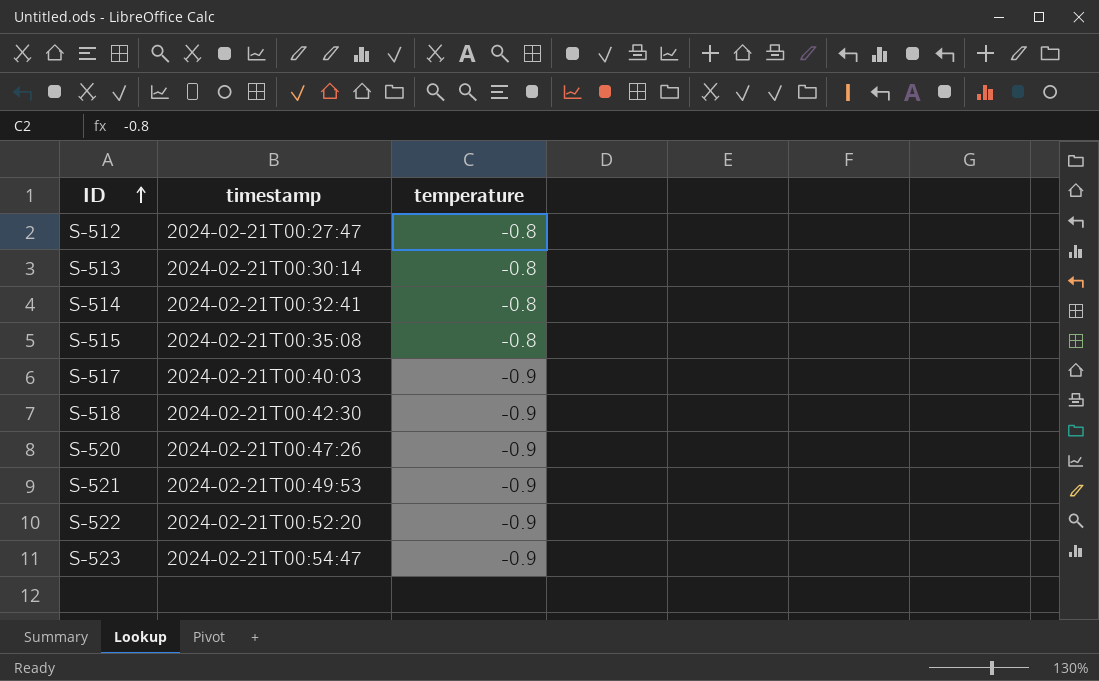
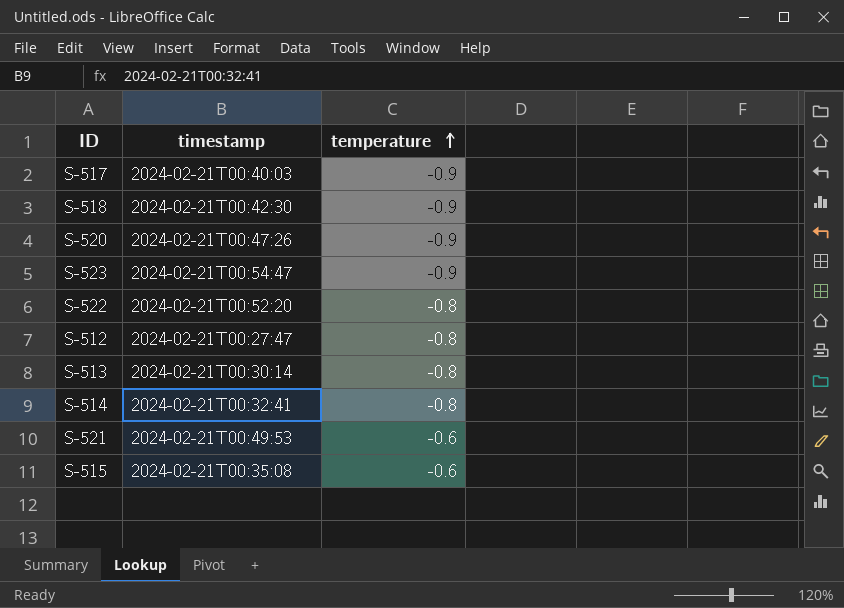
row order: ID ascending -> temperature ascending
S-522 | temperature: -0.9 -> -0.8
S-521 | temperature: -0.9 -> -0.6
S-515 | temperature: -0.8 -> -0.6

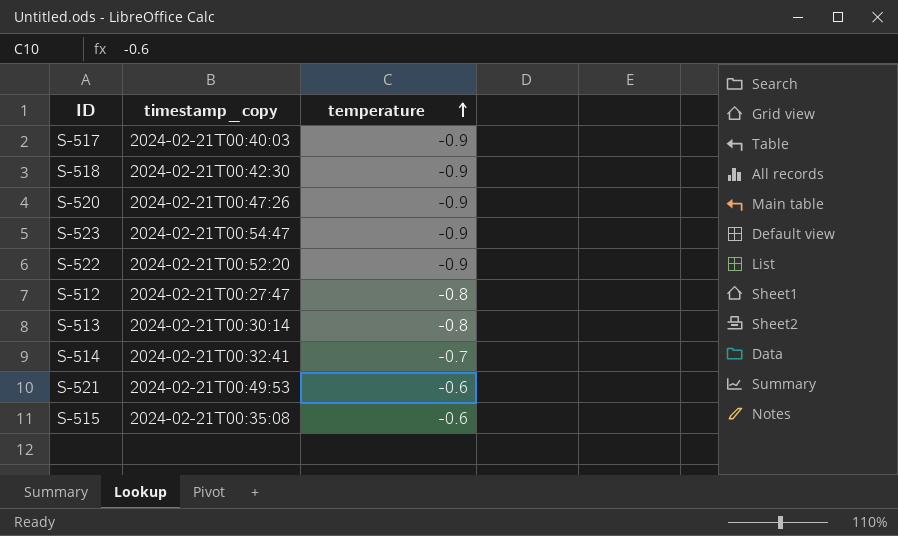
column name: timestamp -> timestamp_copy
S-522 | temperature: -0.8 -> -0.9
S-514 | temperature: -0.8 -> -0.7

